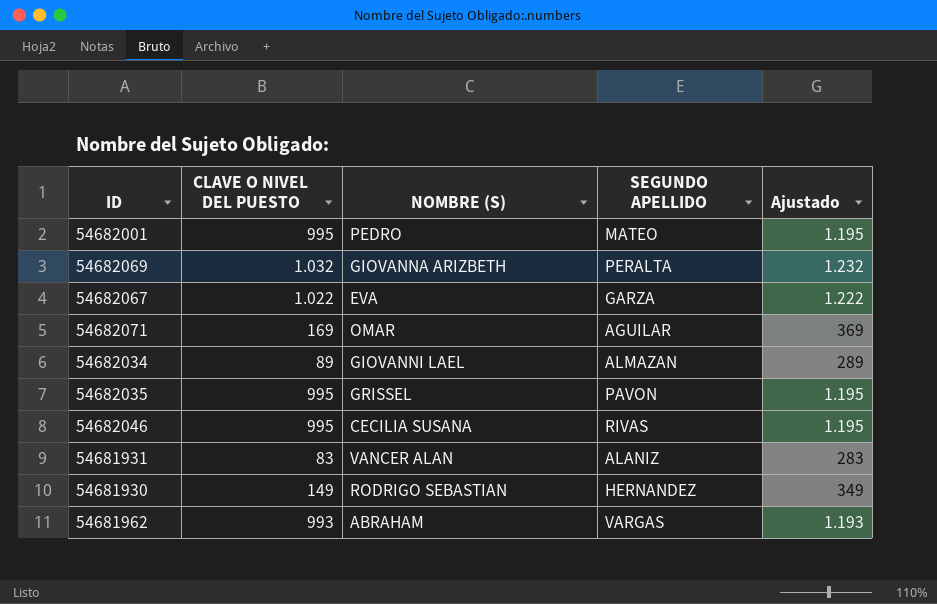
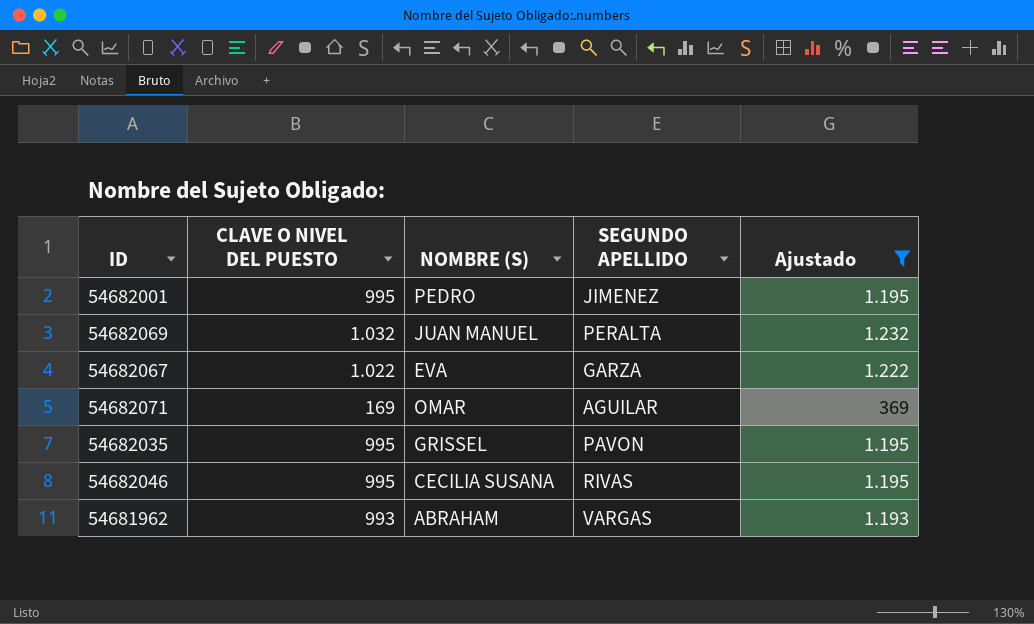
filter: none -> Ajustado >= 369
54682001 | SEGUNDO APELLIDO: MATEO -> JIMENEZ
54682069 | NOMBRE (S): GIOVANNA ARIZBETH -> JUAN MANUEL

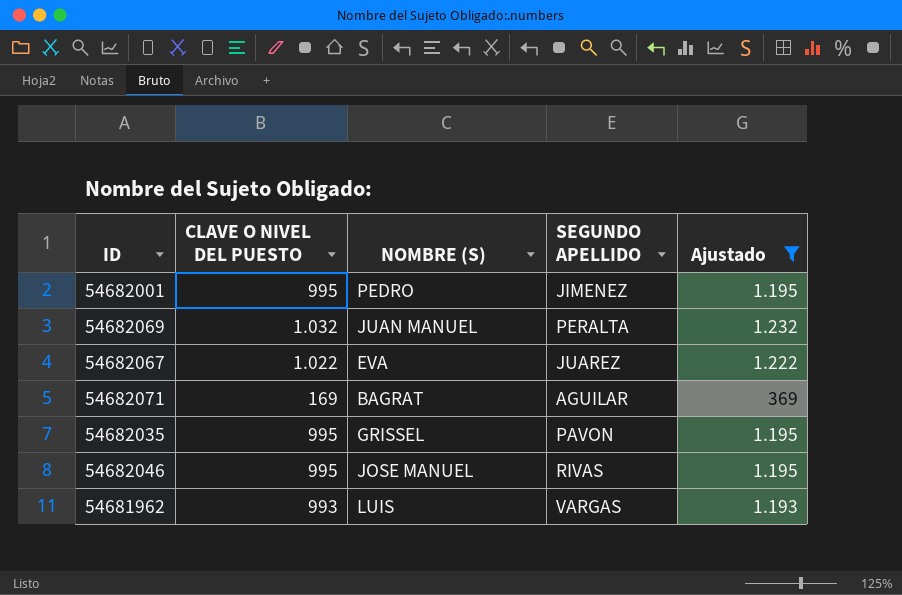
54682067 | SEGUNDO APELLIDO: GARZA -> JUAREZ
54682071 | NOMBRE (S): OMAR -> BAGRAT
54682046 | NOMBRE (S): CECILIA SUSANA -> JOSE MANUEL
54681962 | NOMBRE (S): ABRAHAM -> LUIS

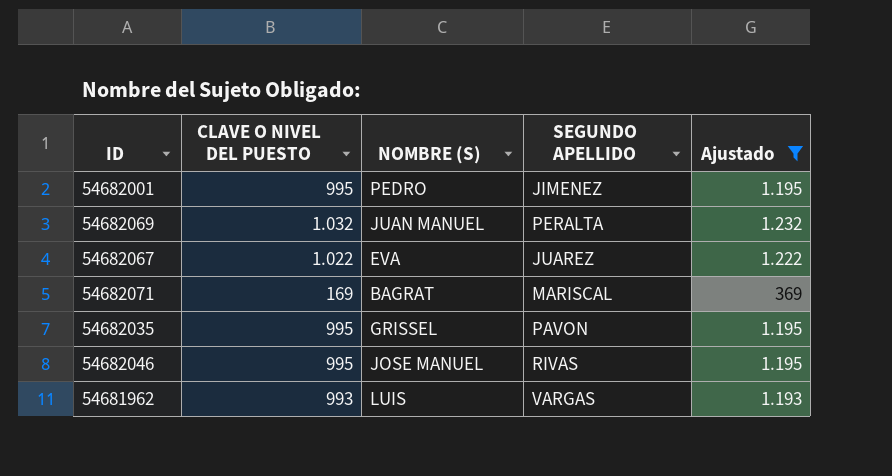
54682071 | SEGUNDO APELLIDO: AGUILAR -> MARISCAL

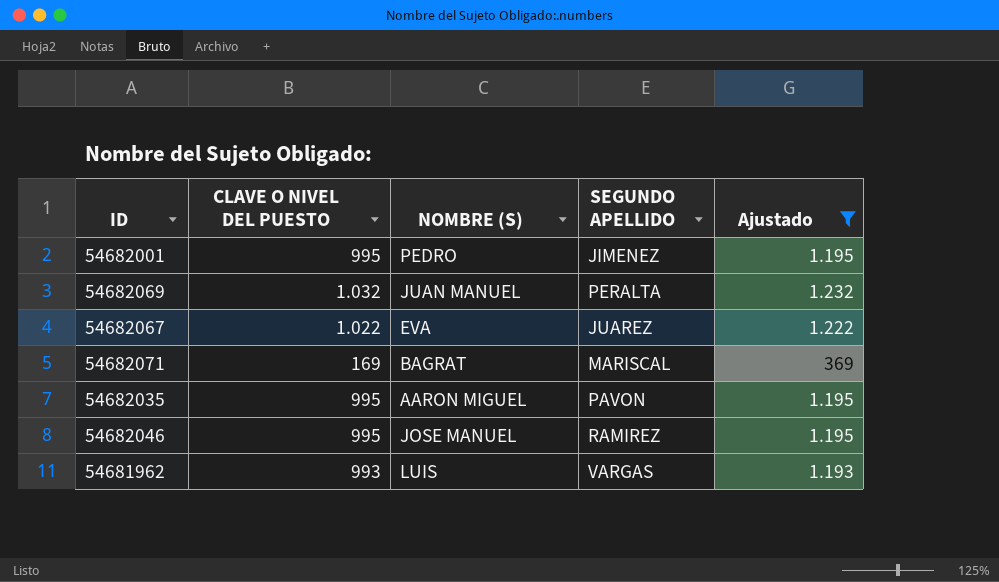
54682035 | NOMBRE (S): GRISSEL -> AARON MIGUEL
54682046 | SEGUNDO APELLIDO: RIVAS -> RAMIREZ

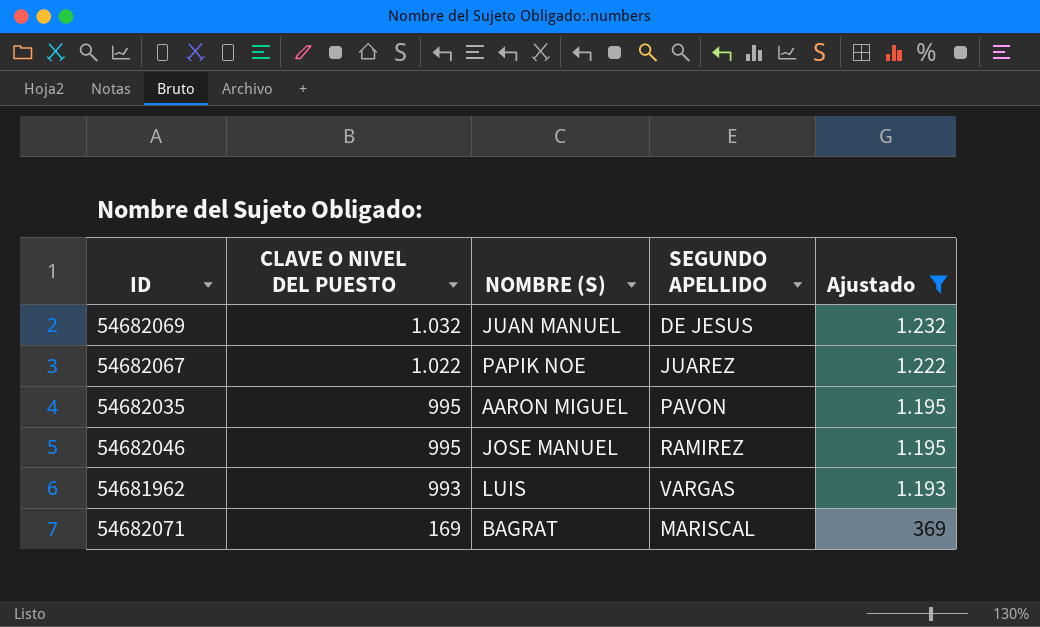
row order: none -> CLAVE O NIVEL DEL PUESTO descending
row 54682001: 995 | PEDRO | JIMENEZ | 1.195 -> none
54682069 | SEGUNDO APELLIDO: PERALTA -> DE JESUS
54682067 | NOMBRE (S): EVA -> PAPIK NOE

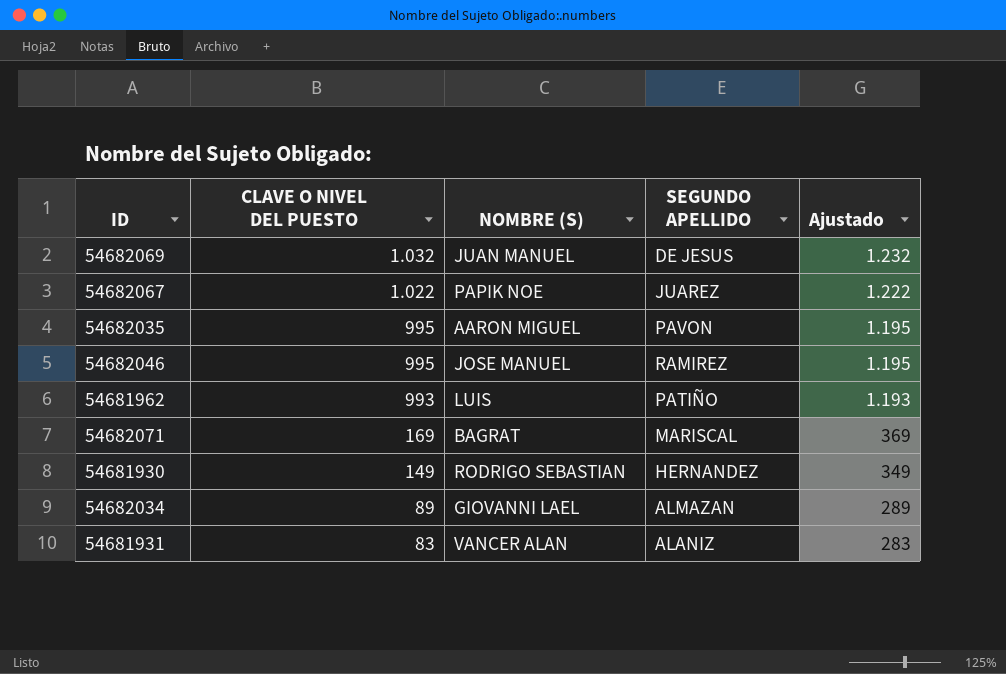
filter: Ajustado >= 369 -> none
54681962 | SEGUNDO APELLIDO: VARGAS -> PATIÑO

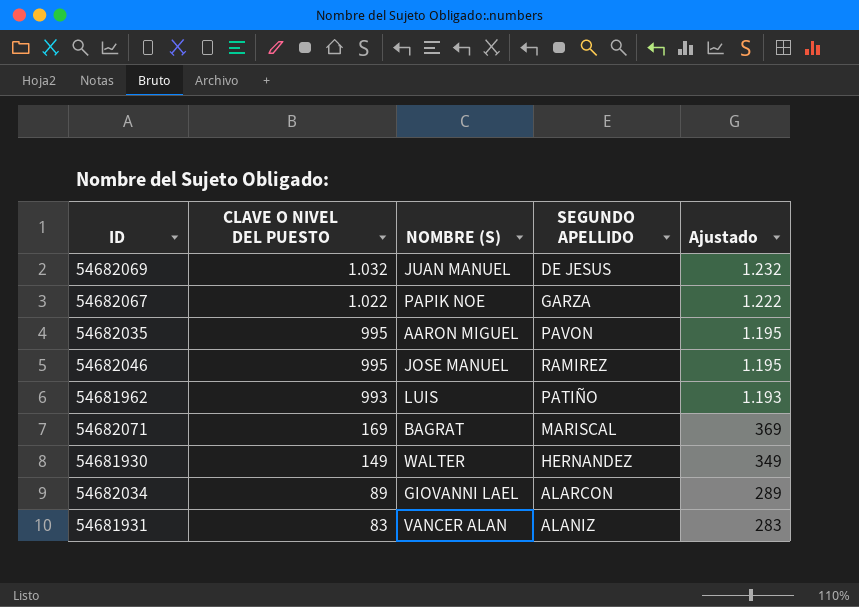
54682067 | SEGUNDO APELLIDO: JUAREZ -> GARZA
54681930 | NOMBRE (S): RODRIGO SEBASTIAN -> WALTER
54682034 | SEGUNDO APELLIDO: ALMAZAN -> ALARCON

